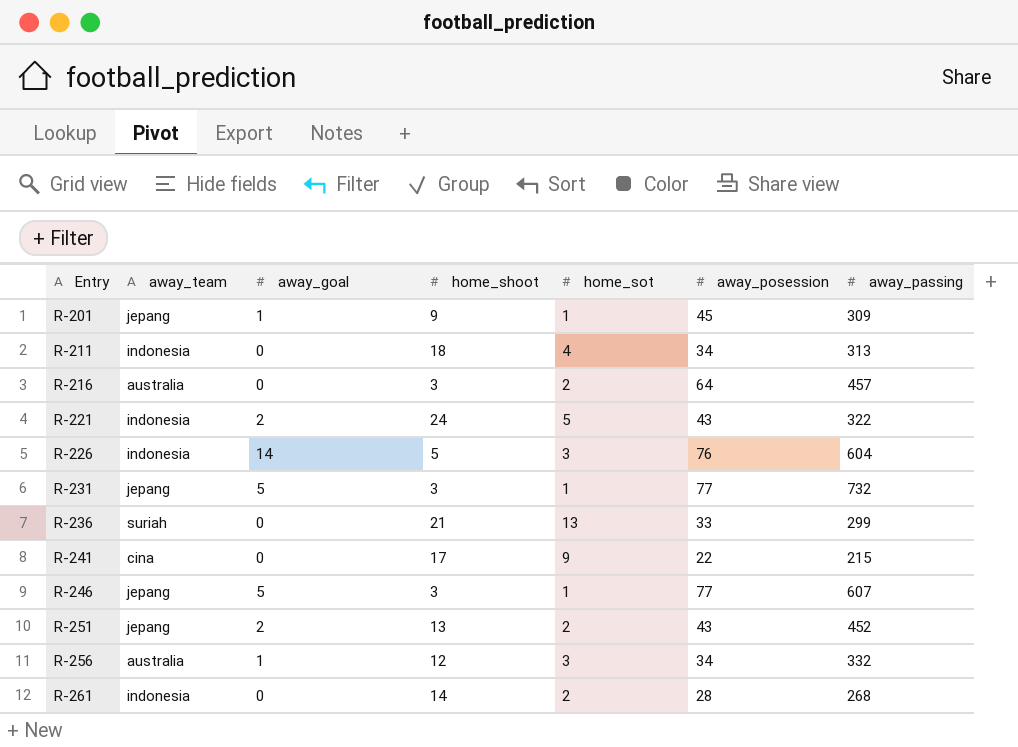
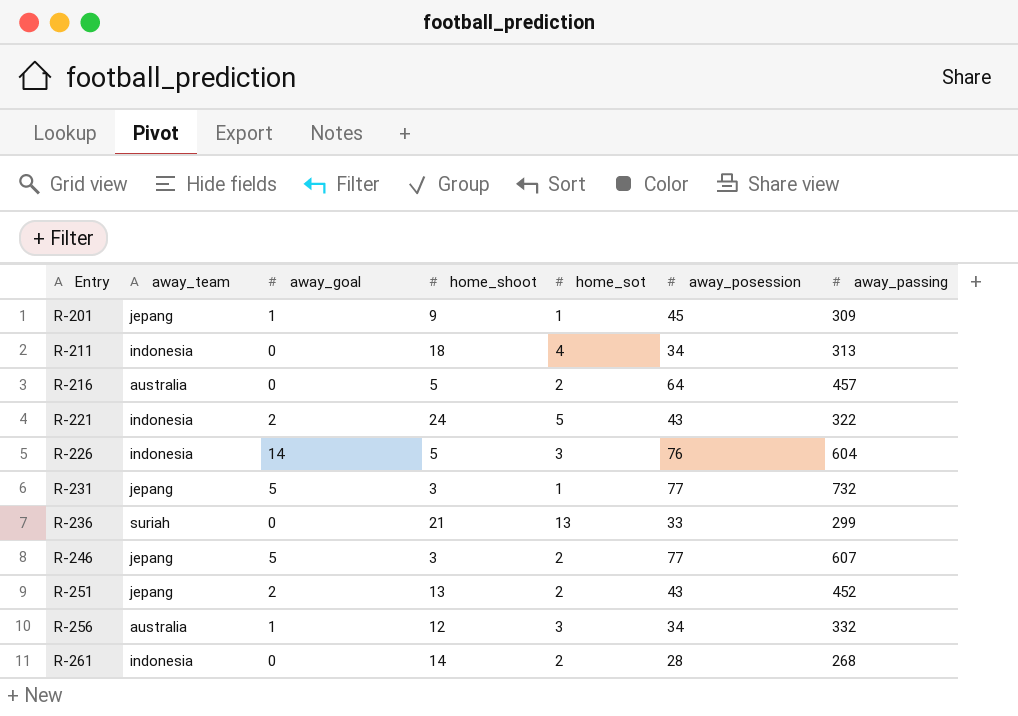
row R-241: cina | 0 | 17 | 9 | 22 | 215 -> none
R-216 | home_shoot: 3 -> 5
R-246 | home_sot: 1 -> 2

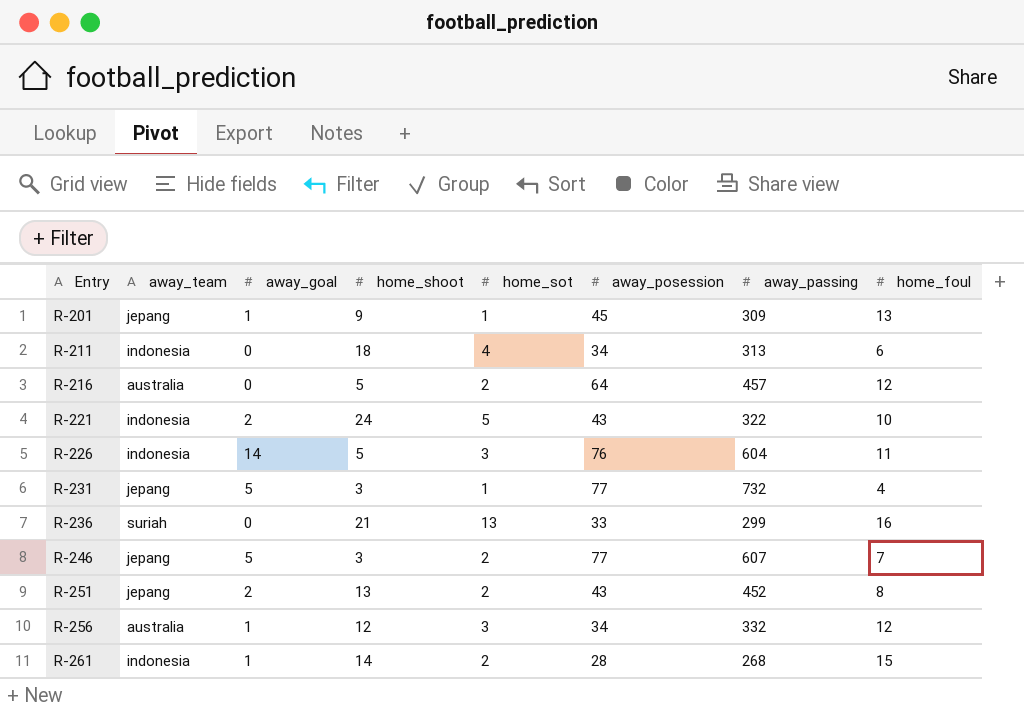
column home_foul | position: none -> 8
R-261 | away_goal: 0 -> 1

